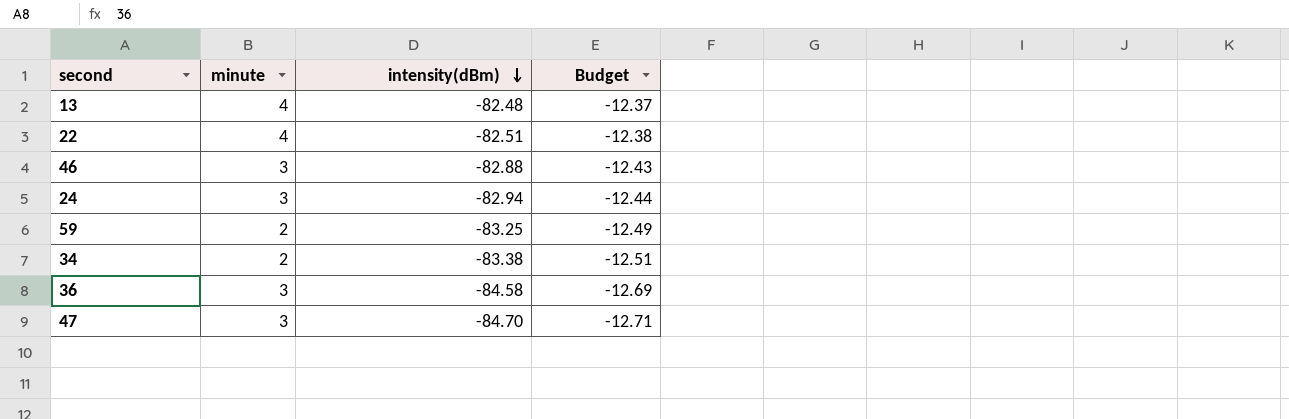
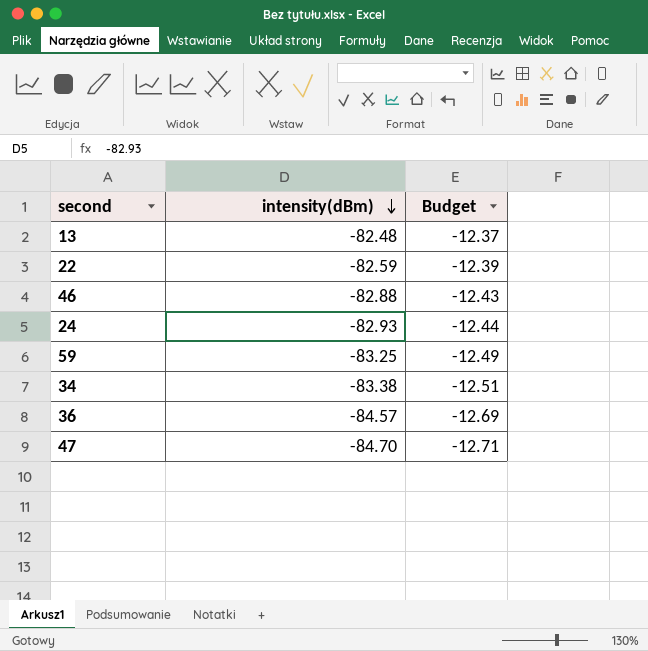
column minute | position: 2 -> none
22 | intensity(dBm): -82.51 -> -82.59
22 | Budget: -12.38 -> -12.39
24 | intensity(dBm): -82.94 -> -82.93
36 | intensity(dBm): -84.58 -> -84.57

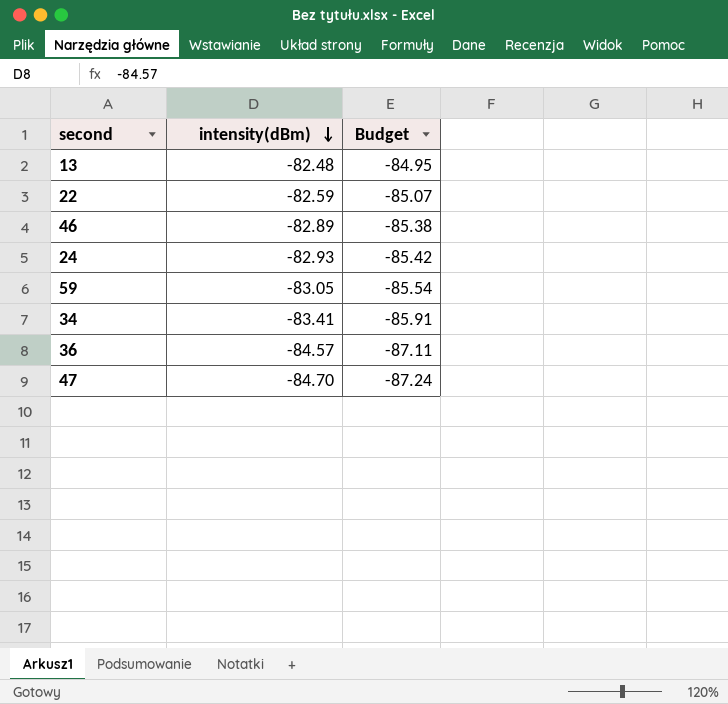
column Budget | formula: [intensity(dBm)] * 0.15 -> [intensity(dBm)] * 1.03
46 | intensity(dBm): -82.88 -> -82.89
59 | intensity(dBm): -83.25 -> -83.05
34 | intensity(dBm): -83.38 -> -83.41

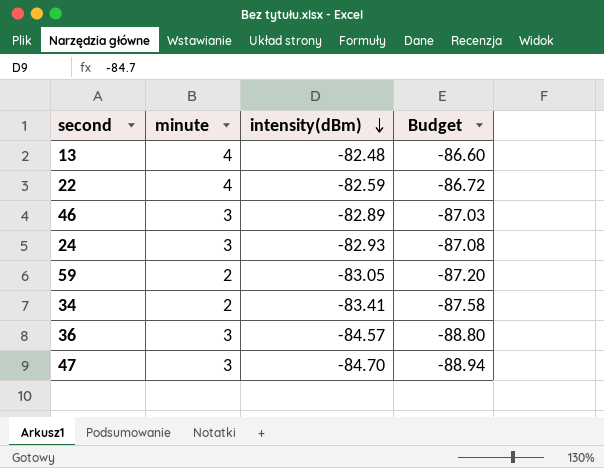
column minute | position: none -> 2
column Budget | formula: [intensity(dBm)] * 1.03 -> [intensity(dBm)] * 1.05

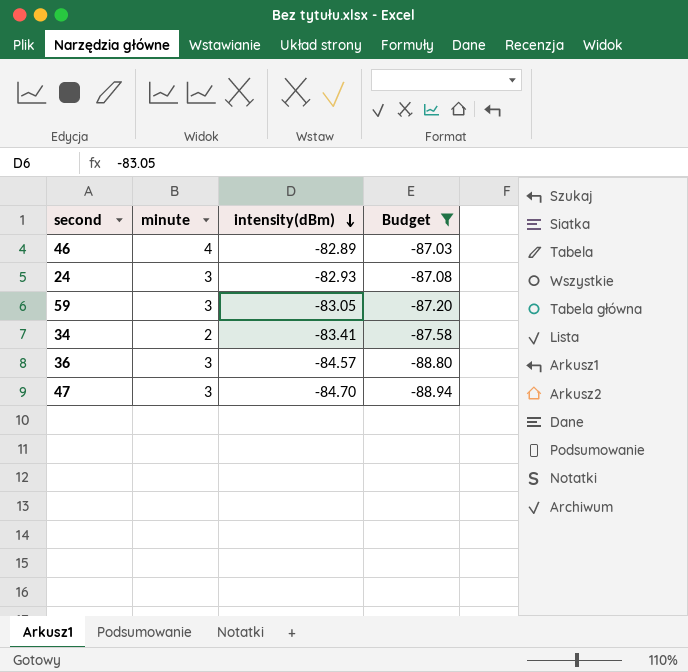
filter: none -> Budget <= -87.03
46 | minute: 3 -> 4
59 | minute: 2 -> 3

